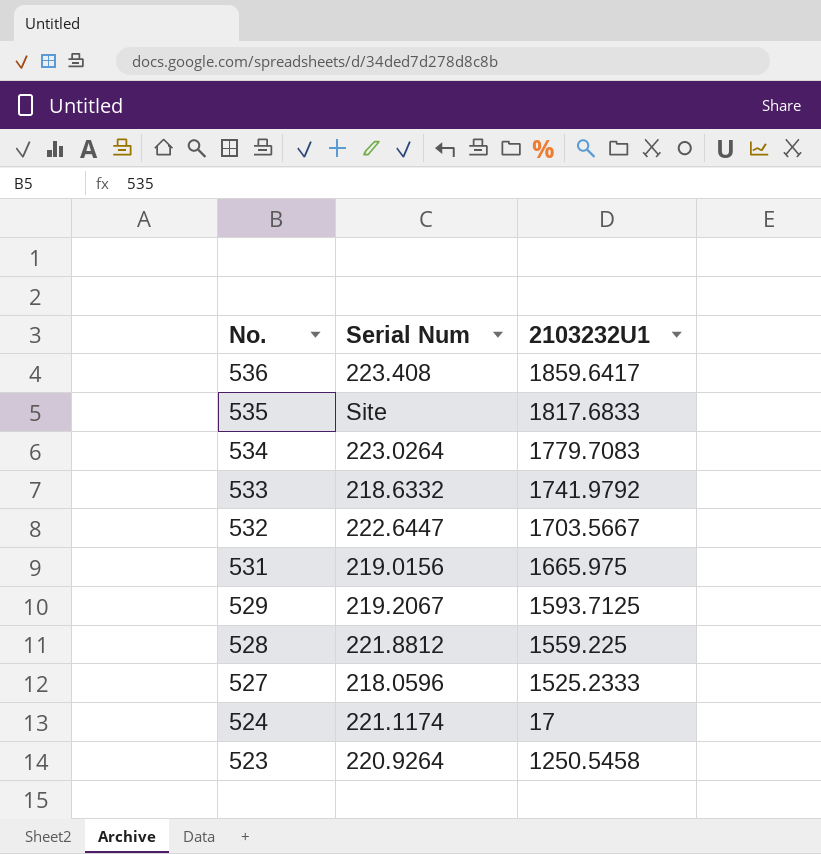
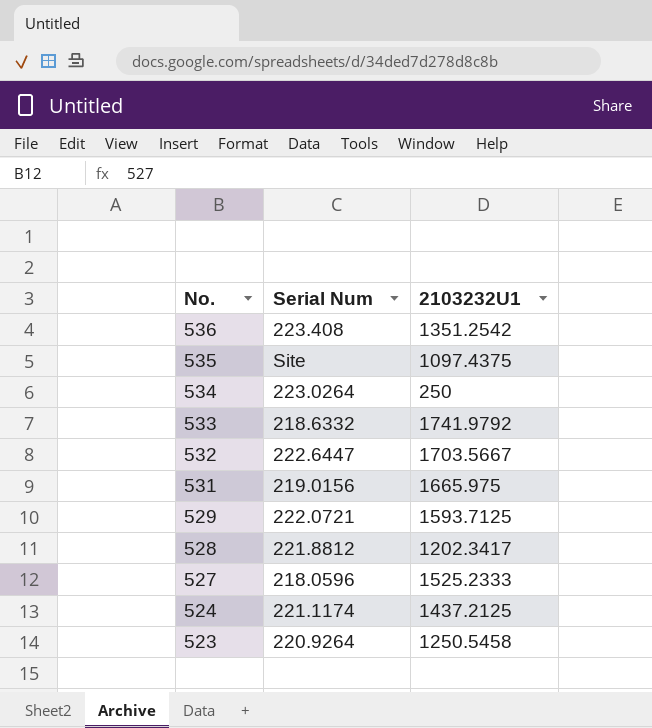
536 | 2103232U1: 1859.6417 -> 1351.2542
535 | 2103232U1: 1817.6833 -> 1097.4375
534 | 2103232U1: 1779.7083 -> 250
529 | Serial Num: 219.2067 -> 222.0721
528 | 2103232U1: 1559.225 -> 1202.3417
524 | 2103232U1: 17 -> 1437.2125

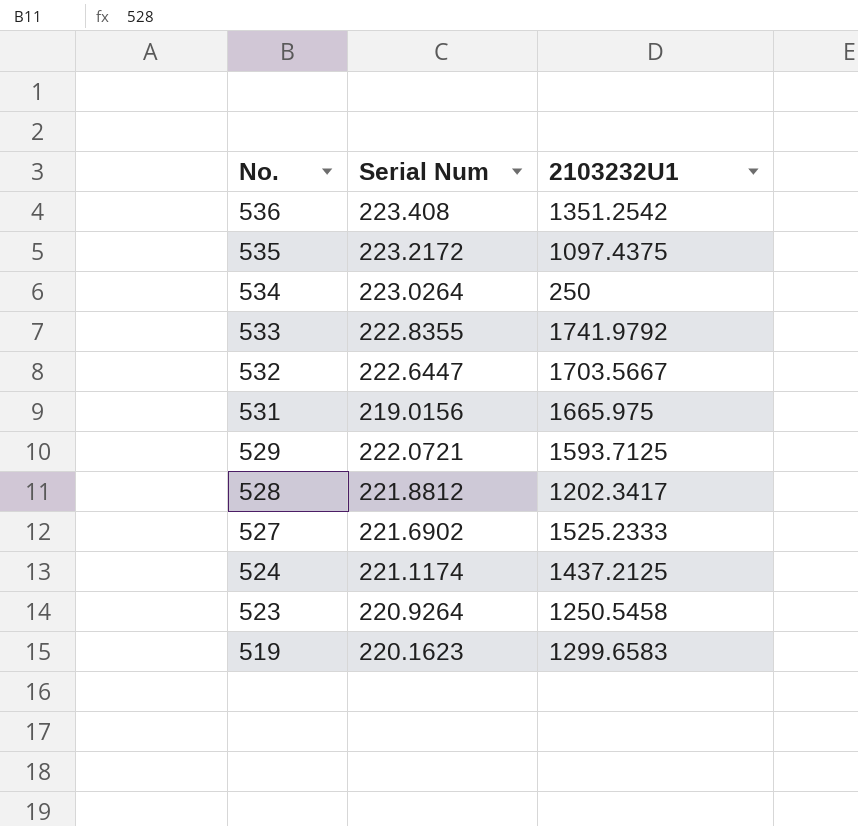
535 | Serial Num: Site -> 223.2172
533 | Serial Num: 218.6332 -> 222.8355
527 | Serial Num: 218.0596 -> 221.6902
row 519: none -> 220.1623 | 1299.6583

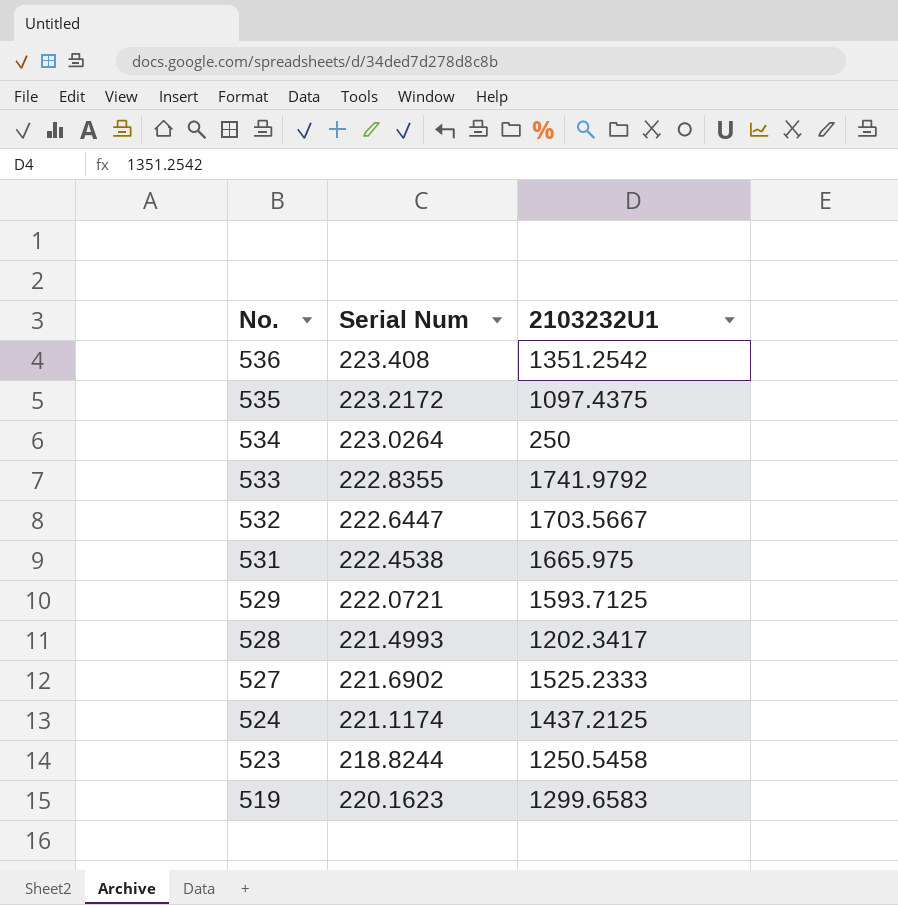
531 | Serial Num: 219.0156 -> 222.4538
528 | Serial Num: 221.8812 -> 221.4993
523 | Serial Num: 220.9264 -> 218.8244

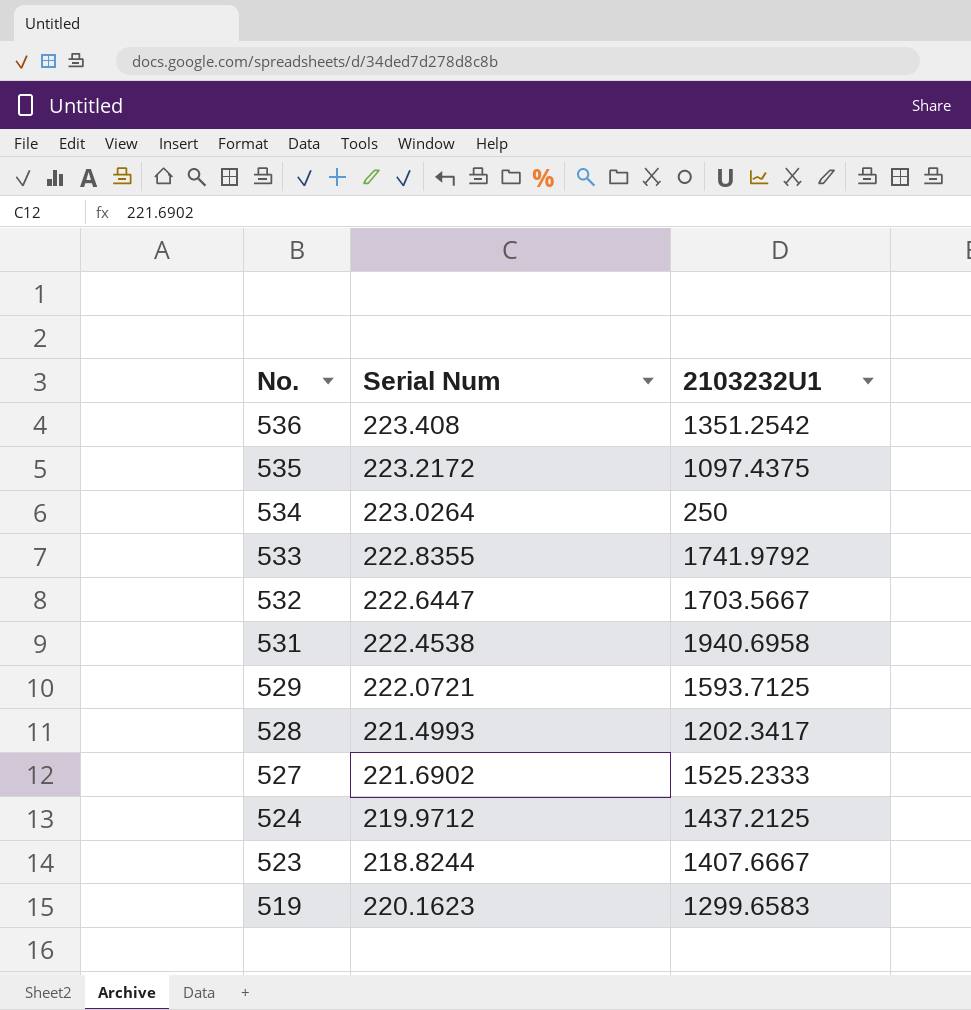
531 | 2103232U1: 1665.975 -> 1940.6958
524 | Serial Num: 221.1174 -> 219.9712
523 | 2103232U1: 1250.5458 -> 1407.6667

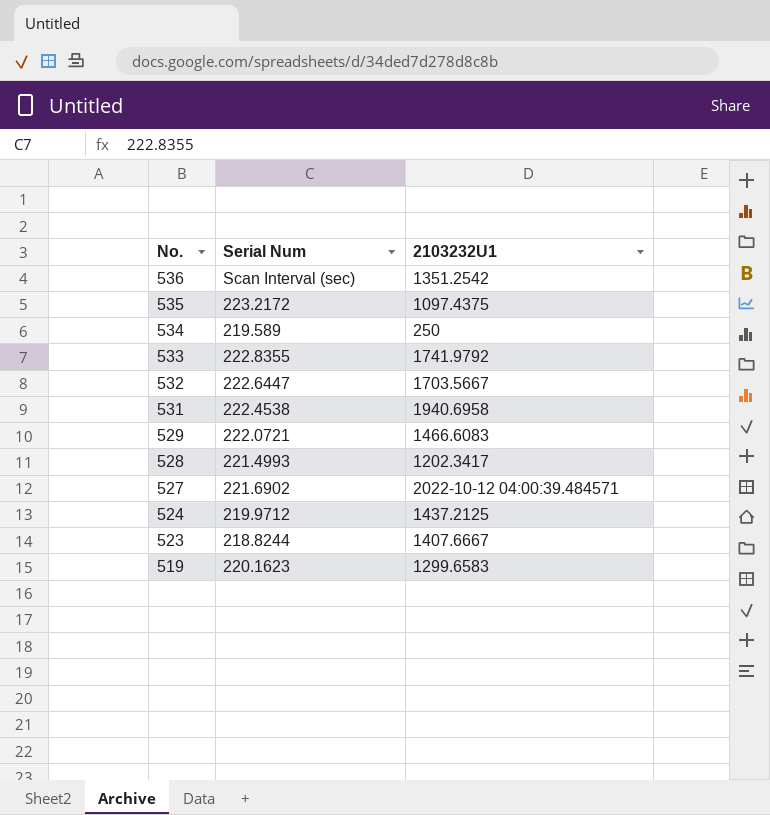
536 | Serial Num: 223.408 -> Scan Interval (sec)
534 | Serial Num: 223.0264 -> 219.589
529 | 2103232U1: 1593.7125 -> 1466.6083
527 | 2103232U1: 1525.2333 -> 2022-10-12 04:00:39.484571

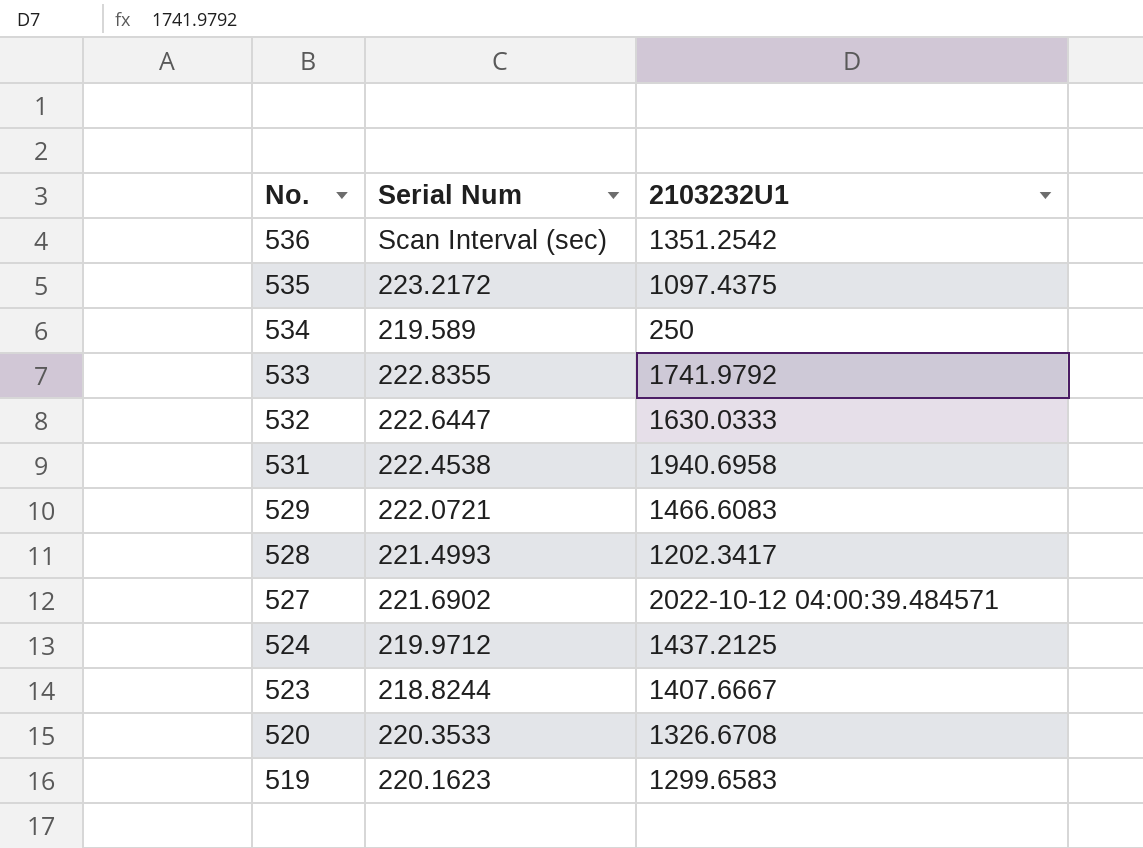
532 | 2103232U1: 1703.5667 -> 1630.0333
row 520: none -> 220.3533 | 1326.6708

